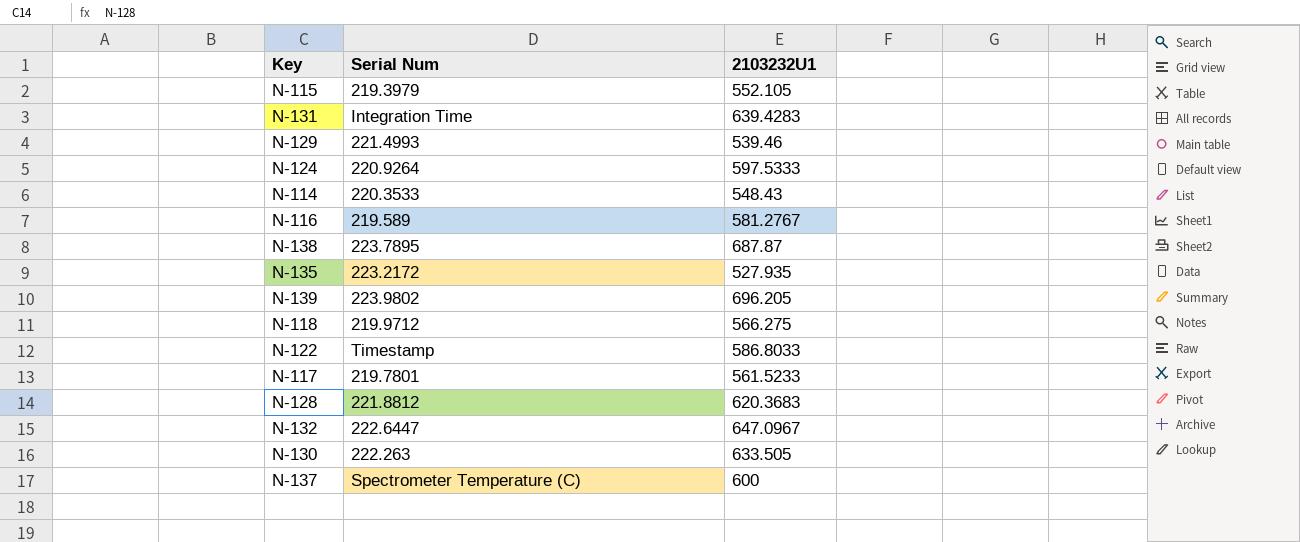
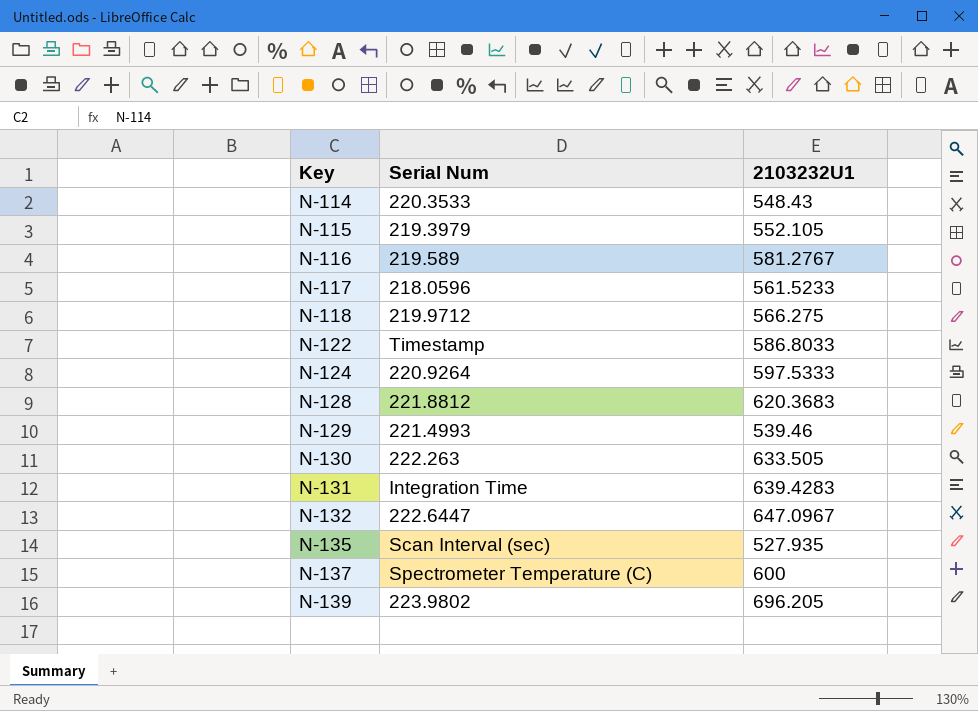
row order: none -> Key ascending
row N-138: 223.7895 | 687.87 -> none
N-117 | Serial Num: 219.7801 -> 218.0596
N-135 | Serial Num: 223.2172 -> Scan Interval (sec)

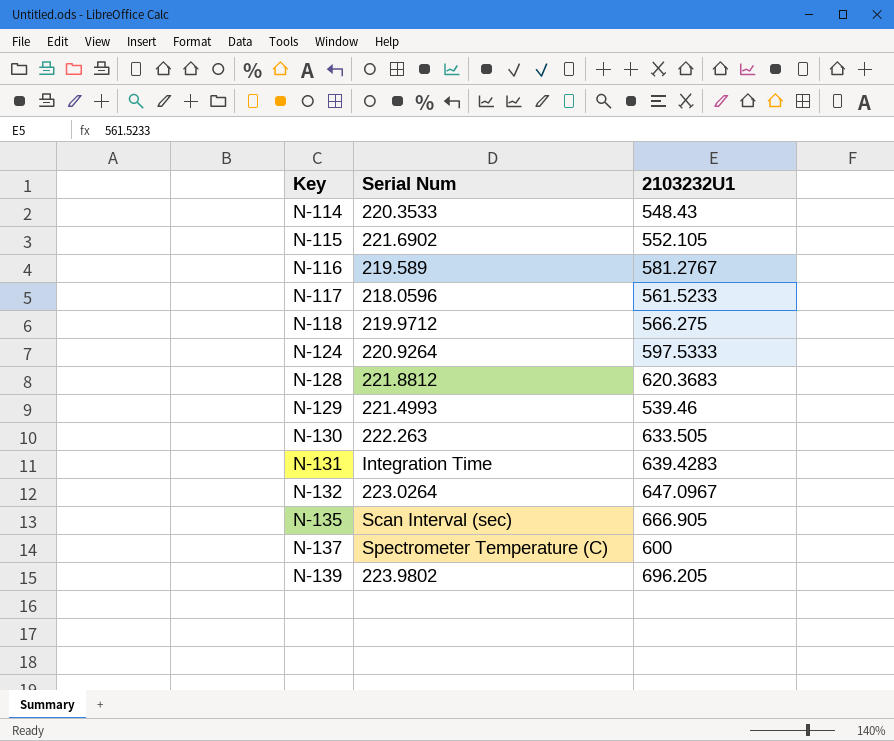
row N-122: Timestamp | 586.8033 -> none
N-115 | Serial Num: 219.3979 -> 221.6902
N-132 | Serial Num: 222.6447 -> 223.0264
N-135 | 2103232U1: 527.935 -> 666.905

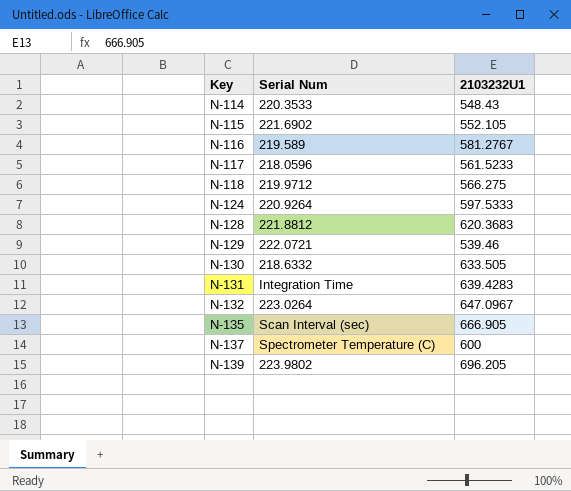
N-129 | Serial Num: 221.4993 -> 222.0721
N-130 | Serial Num: 222.263 -> 218.6332

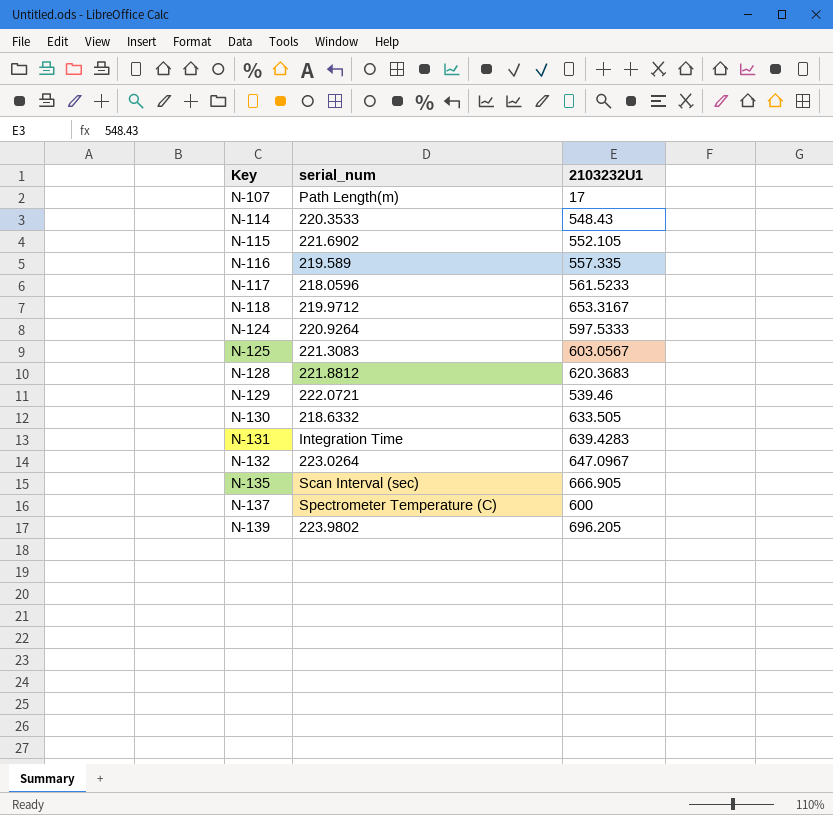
column name: Serial Num -> serial_num
row N-107: none -> Path Length(m) | 17
N-116 | 2103232U1: 581.2767 -> 557.335
N-118 | 2103232U1: 566.275 -> 653.3167
row N-125: none -> 221.3083 | 603.0567

